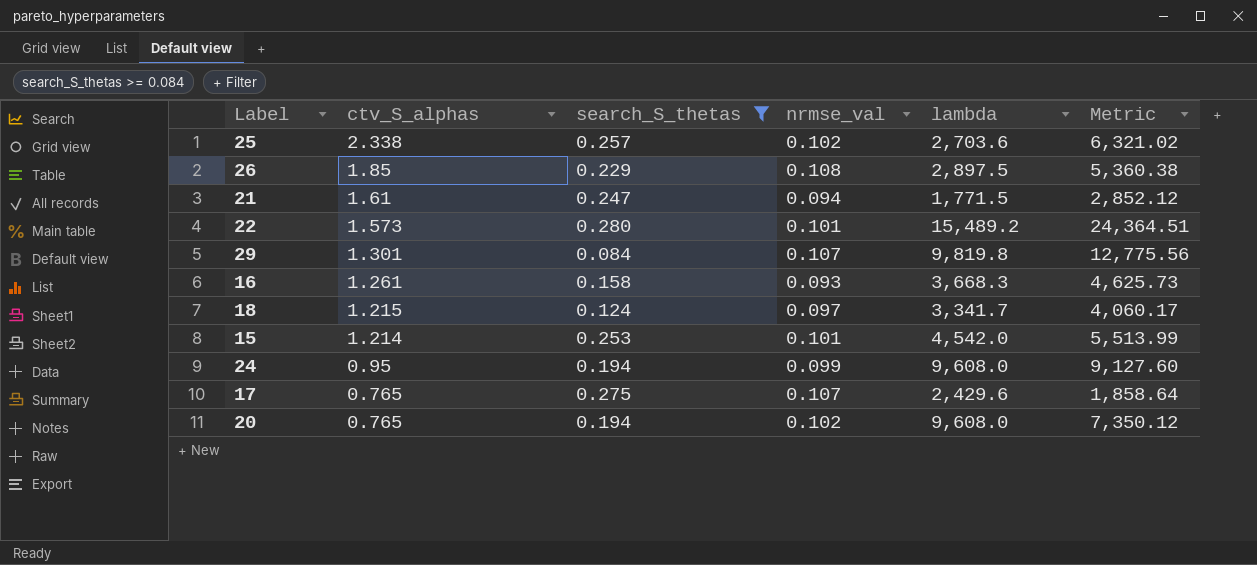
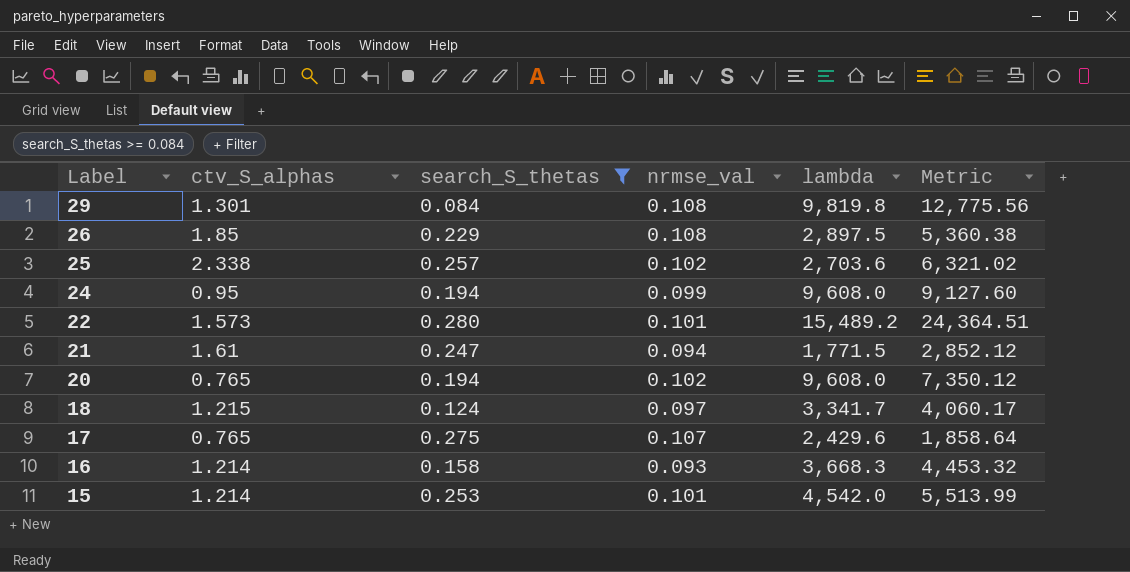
row order: ctv_S_alphas descending -> Label descending
29 | nrmse_val: 0.107 -> 0.108
16 | ctv_S_alphas: 1.261 -> 1.214
16 | Metric: 4,625.73 -> 4,453.32

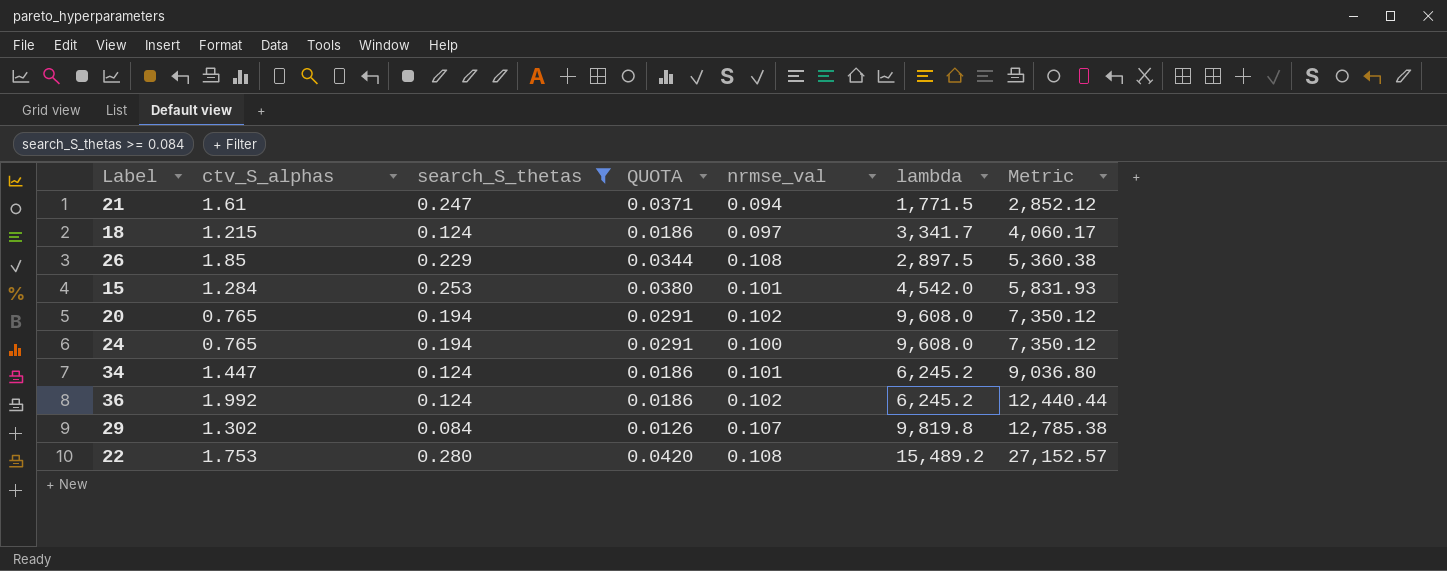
row order: Label descending -> Metric ascending
column QUOTA | formula: none -> [search_S_thetas] * 0.15
row 25: 2.338 | 0.257 | 0.102 | 2,703.6 | 6,321.02 -> none
row 17: 0.765 | 0.275 | 0.107 | 2,429.6 | 1,858.64 -> none
row 16: 1.214 | 0.158 | 0.093 | 3,668.3 | 4,453.32 -> none
15 | ctv_S_alphas: 1.214 -> 1.284
15 | Metric: 5,513.99 -> 5,831.93
24 | ctv_S_alphas: 0.95 -> 0.765
24 | nrmse_val: 0.099 -> 0.100
24 | Metric: 9,127.60 -> 7,350.12
row 34: none -> 1.447 | 0.124 | 0.0186 | 0.101 | 6,245.2 | 9,036.80
row 36: none -> 1.992 | 0.124 | 0.0186 | 0.102 | 6,245.2 | 12,440.44
29 | ctv_S_alphas: 1.301 -> 1.302
29 | nrmse_val: 0.108 -> 0.107
29 | Metric: 12,775.56 -> 12,785.38
22 | ctv_S_alphas: 1.573 -> 1.753
22 | nrmse_val: 0.101 -> 0.108
22 | Metric: 24,364.51 -> 27,152.57

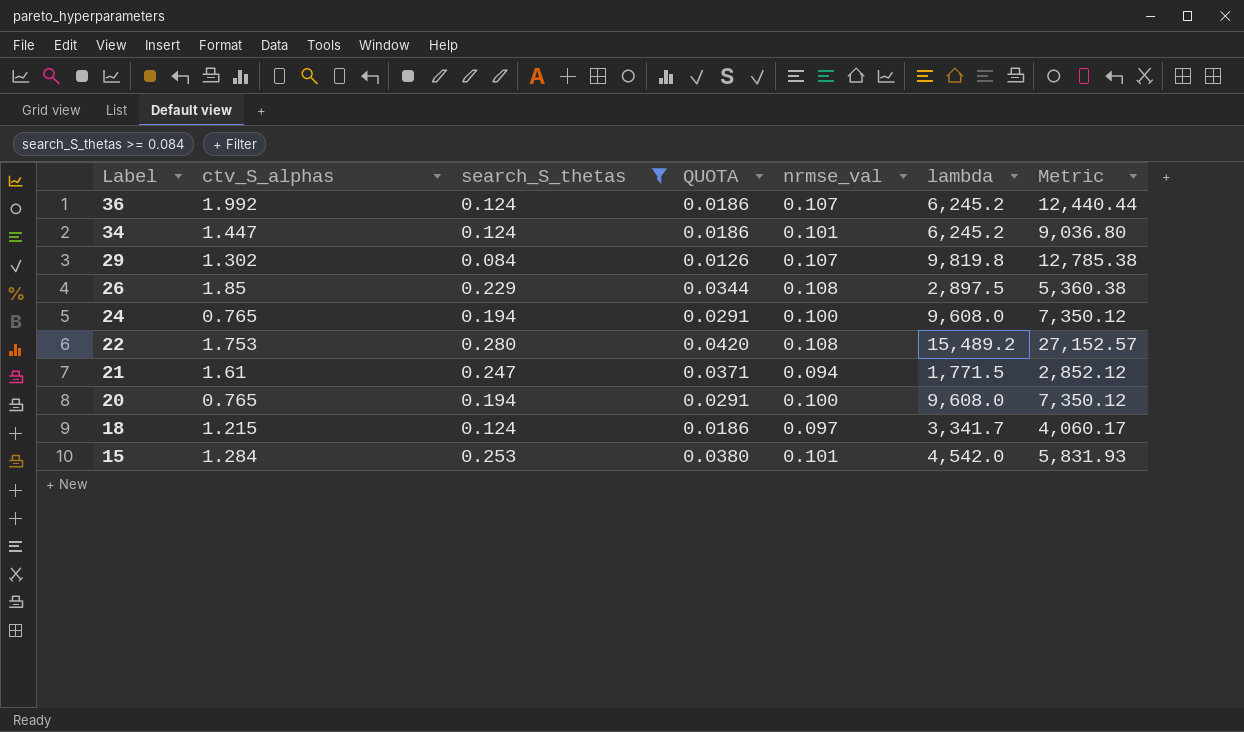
row order: Metric ascending -> Label descending
36 | nrmse_val: 0.102 -> 0.107
20 | nrmse_val: 0.102 -> 0.100

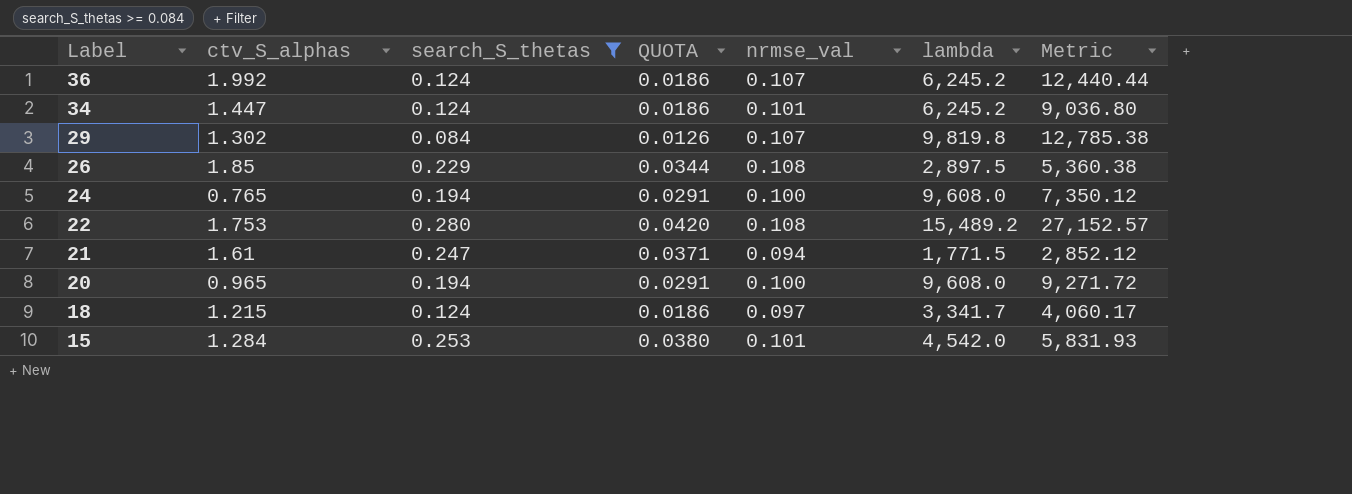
20 | ctv_S_alphas: 0.765 -> 0.965
20 | Metric: 7,350.12 -> 9,271.72

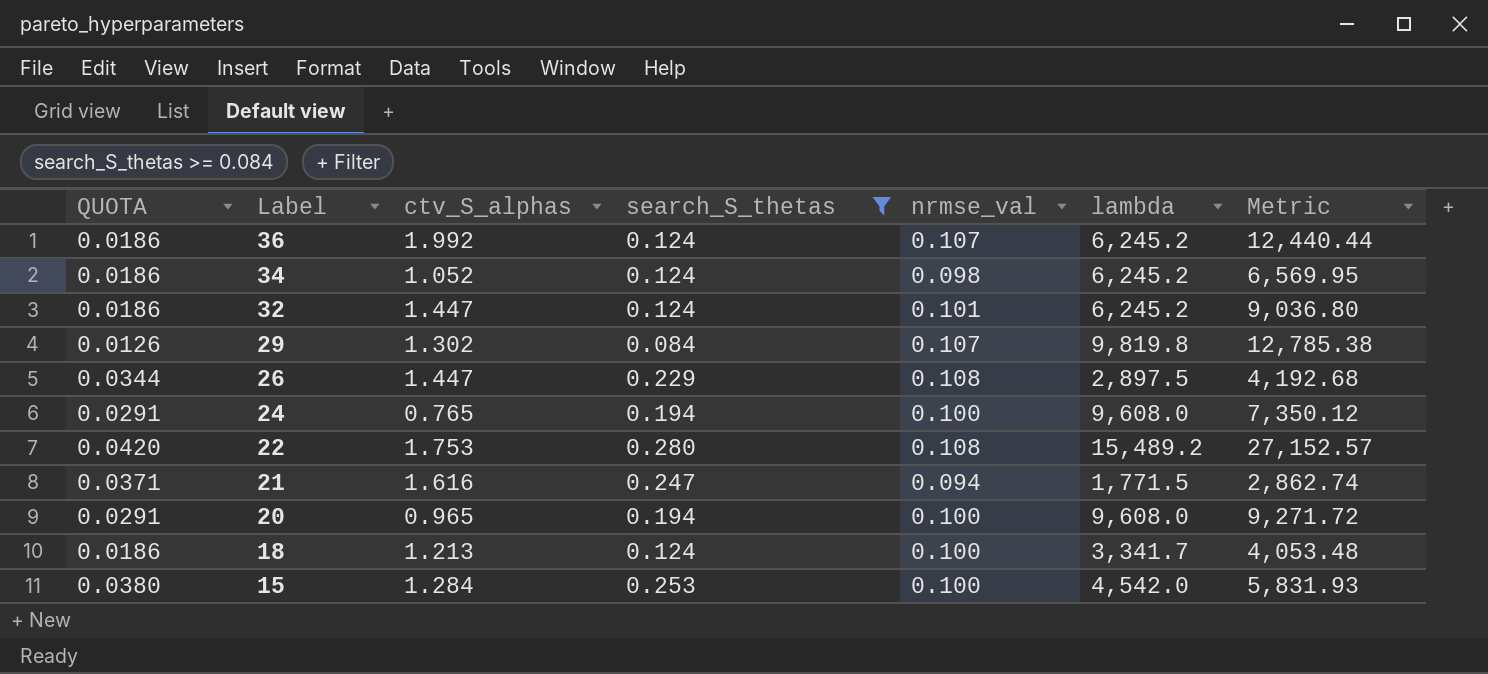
column QUOTA | position: 4 -> 1
34 | ctv_S_alphas: 1.447 -> 1.052
34 | nrmse_val: 0.101 -> 0.098
34 | Metric: 9,036.80 -> 6,569.95
row 32: none -> 0.0186 | 1.447 | 0.124 | 0.101 | 6,245.2 | 9,036.80
26 | ctv_S_alphas: 1.85 -> 1.447
26 | Metric: 5,360.38 -> 4,192.68
21 | ctv_S_alphas: 1.61 -> 1.616
21 | Metric: 2,852.12 -> 2,862.74
18 | ctv_S_alphas: 1.215 -> 1.213
18 | nrmse_val: 0.097 -> 0.100
18 | Metric: 4,060.17 -> 4,053.48
15 | nrmse_val: 0.101 -> 0.100

